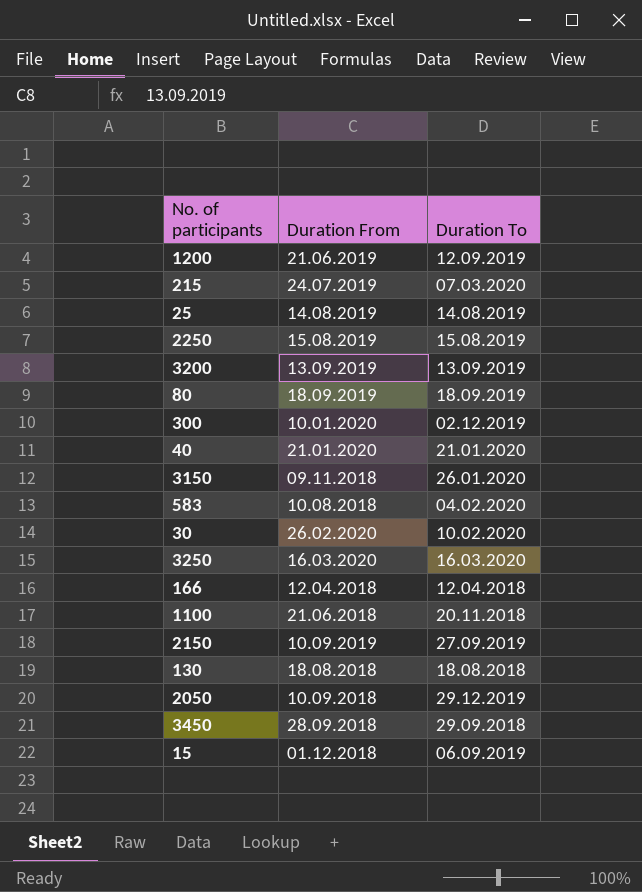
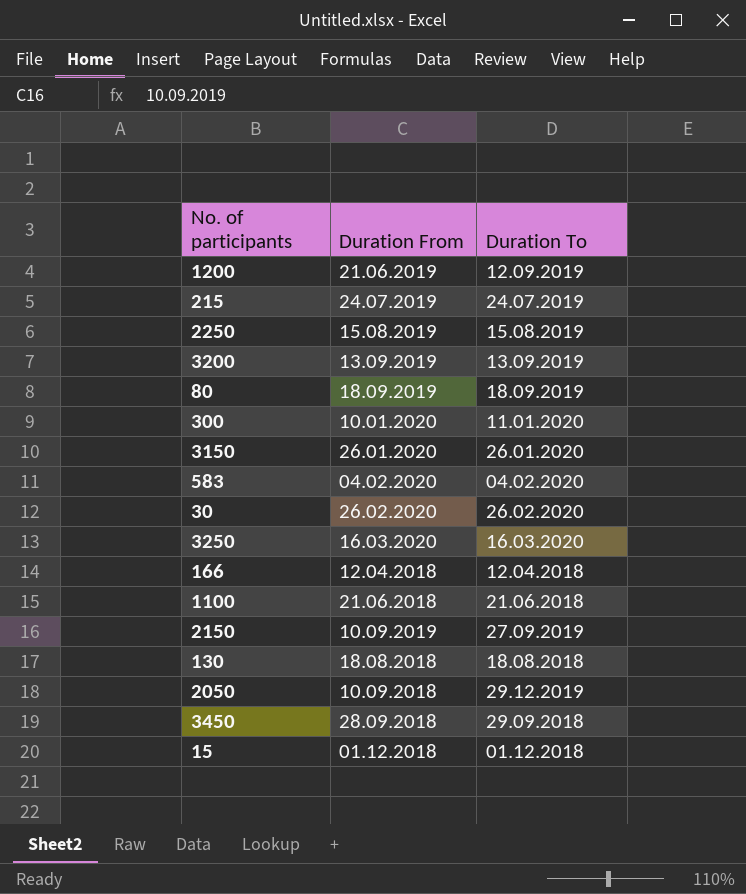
row 25: 14.08.2019 | 14.08.2019 -> none
row 40: 21.01.2020 | 21.01.2020 -> none
215 | Duration To: 07.03.2020 -> 24.07.2019
300 | Duration To: 02.12.2019 -> 11.01.2020
3150 | Duration From: 09.11.2018 -> 26.01.2020
583 | Duration From: 10.08.2018 -> 04.02.2020
30 | Duration To: 10.02.2020 -> 26.02.2020
1100 | Duration To: 20.11.2018 -> 21.06.2018
15 | Duration To: 06.09.2019 -> 01.12.2018

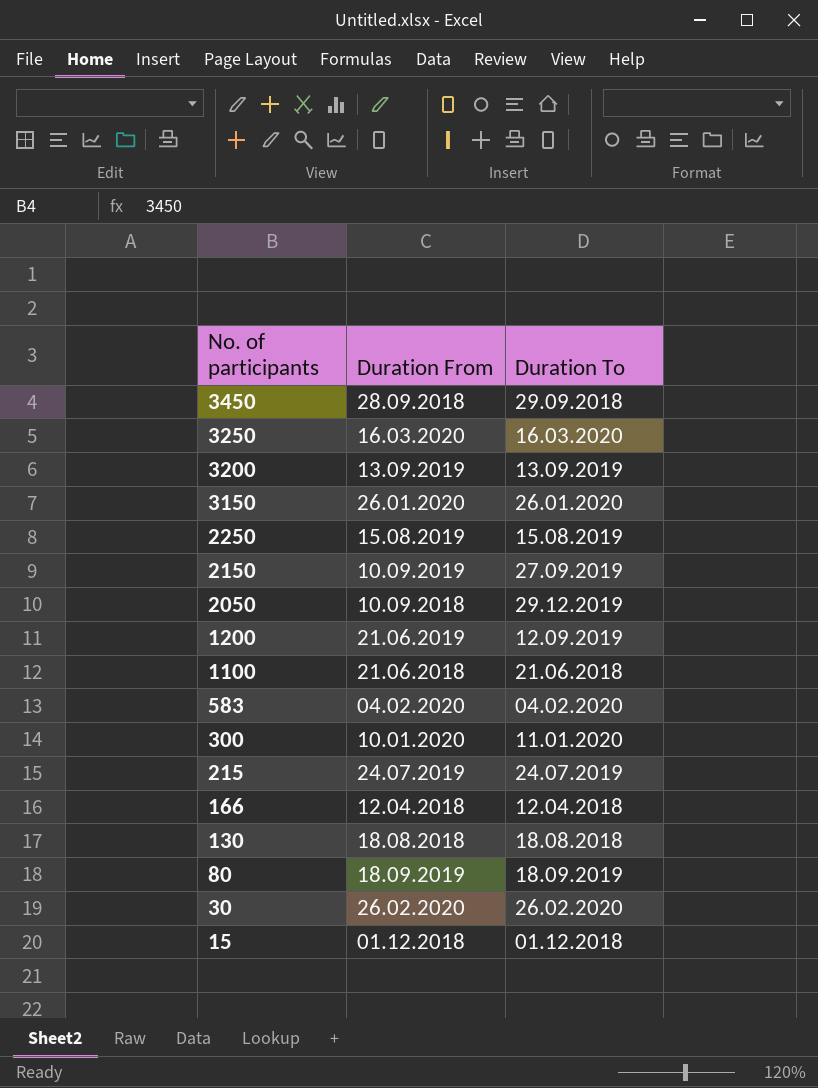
row order: none -> No. of participants descending

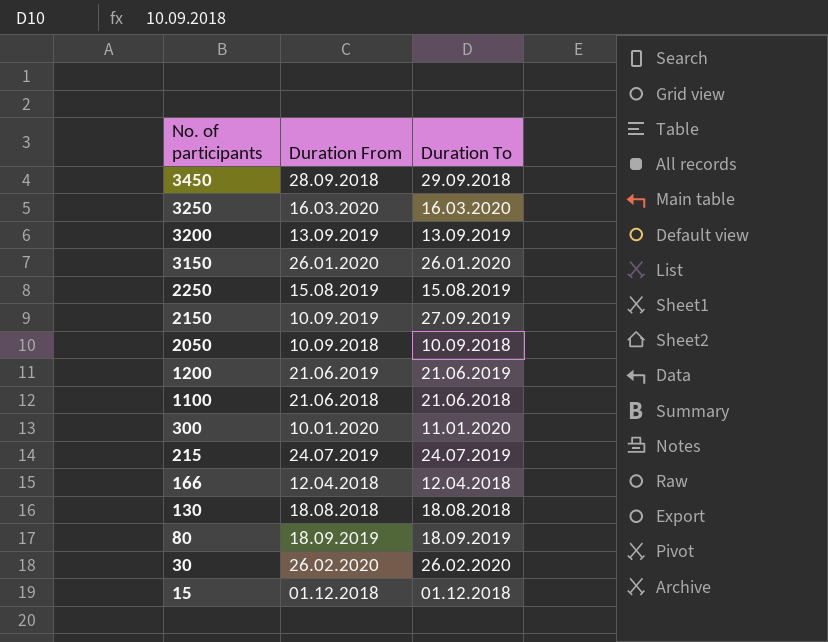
row 583: 04.02.2020 | 04.02.2020 -> none
2050 | Duration To: 29.12.2019 -> 10.09.2018
1200 | Duration To: 12.09.2019 -> 21.06.2019

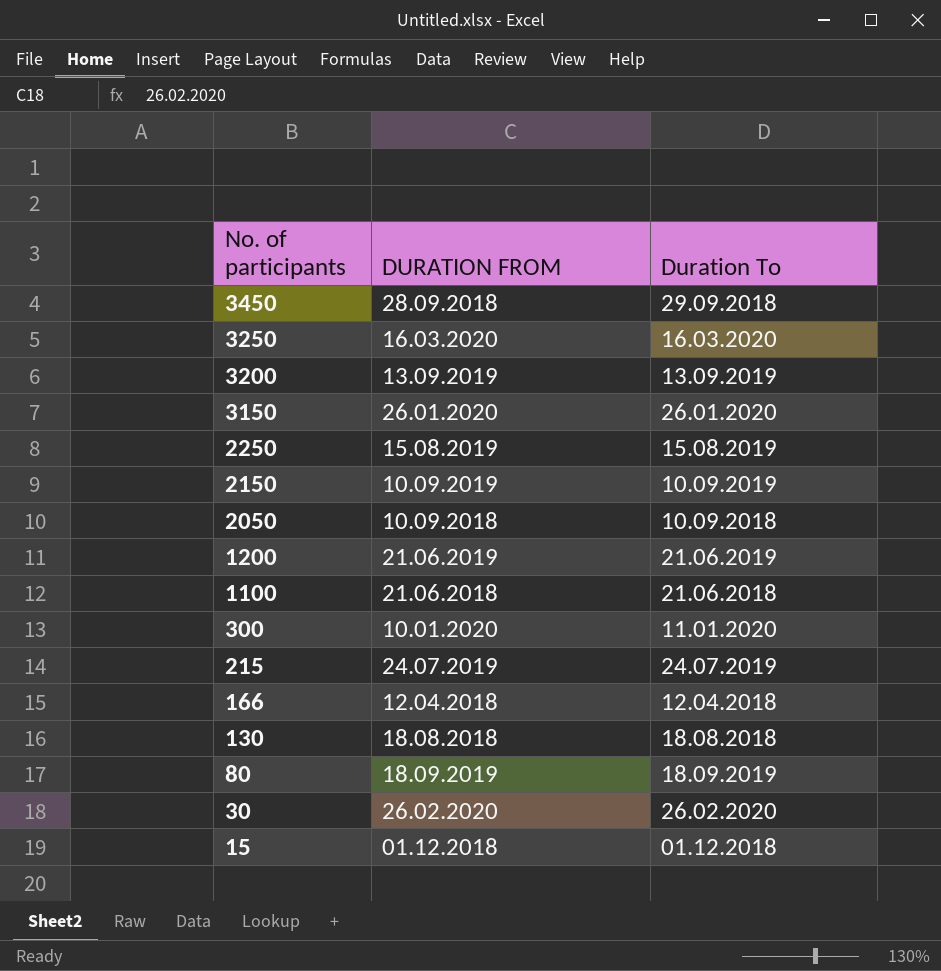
column name: Duration From -> DURATION FROM
2150 | Duration To: 27.09.2019 -> 10.09.2019

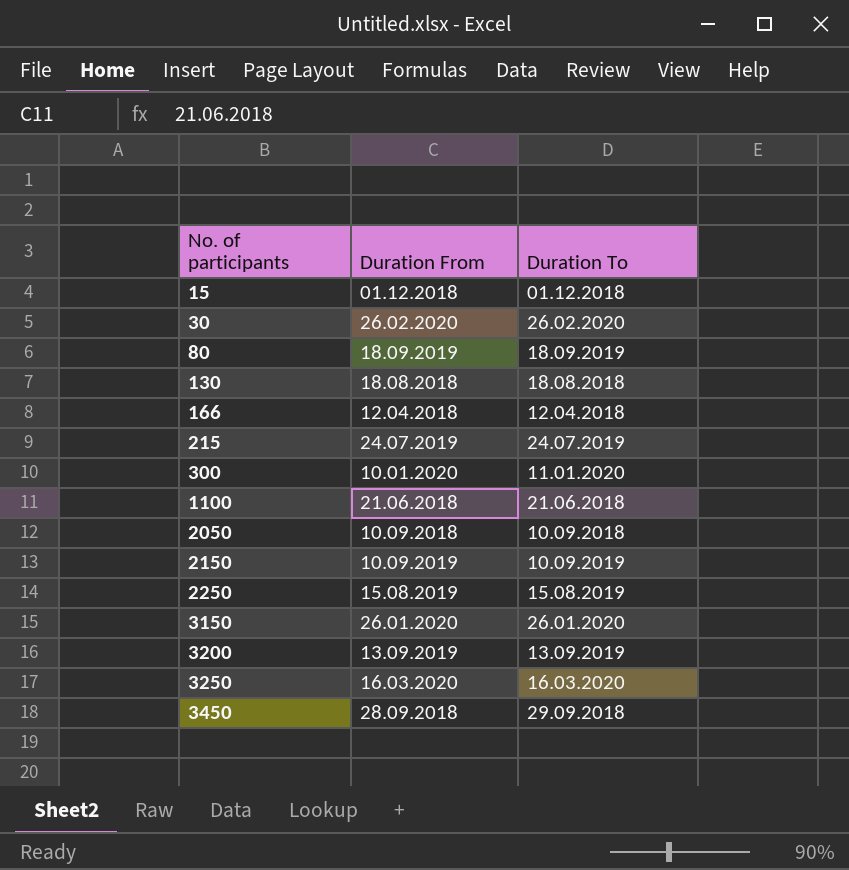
row order: No. of participants descending -> No. of participants ascending
column name: DURATION FROM -> Duration From
row 1200: 21.06.2019 | 21.06.2019 -> none

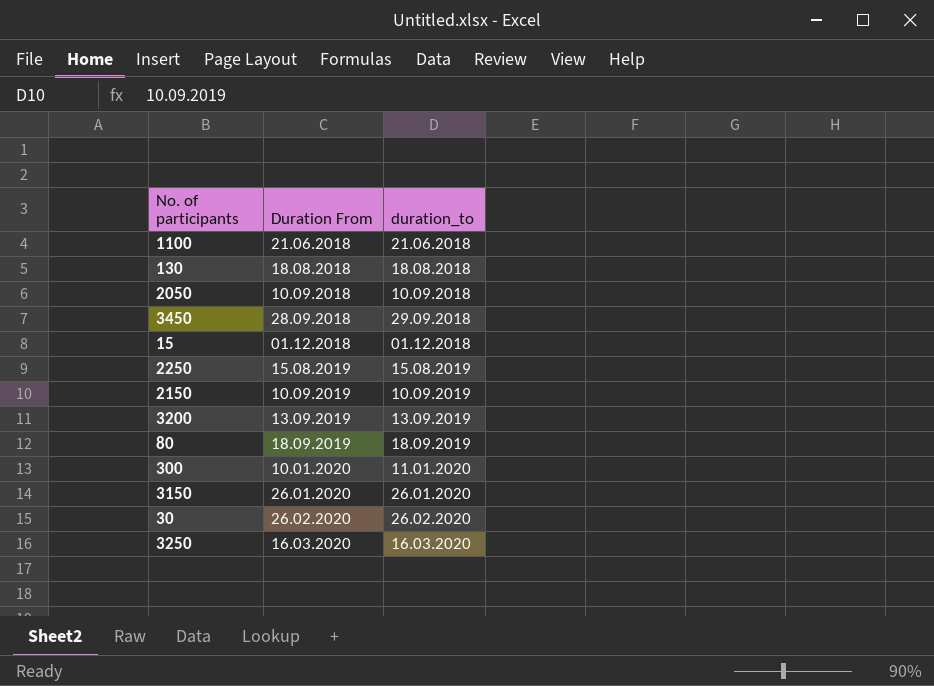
row order: No. of participants ascending -> Duration From ascending
column name: Duration To -> duration_to
row 166: 12.04.2018 | 12.04.2018 -> none
row 215: 24.07.2019 | 24.07.2019 -> none

